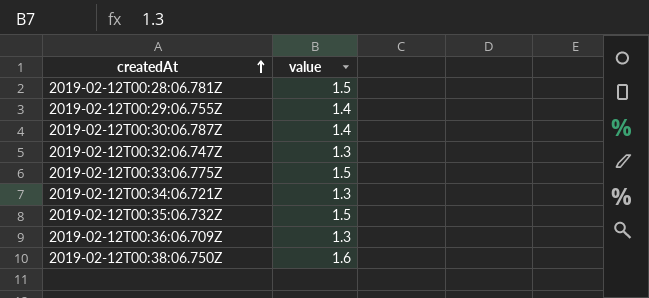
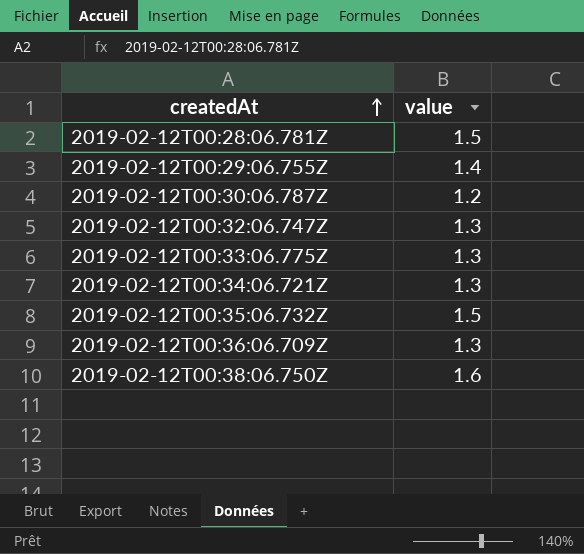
2019-02-12T00:30:06.787Z | value: 1.4 -> 1.2
2019-02-12T00:33:06.775Z | value: 1.5 -> 1.3

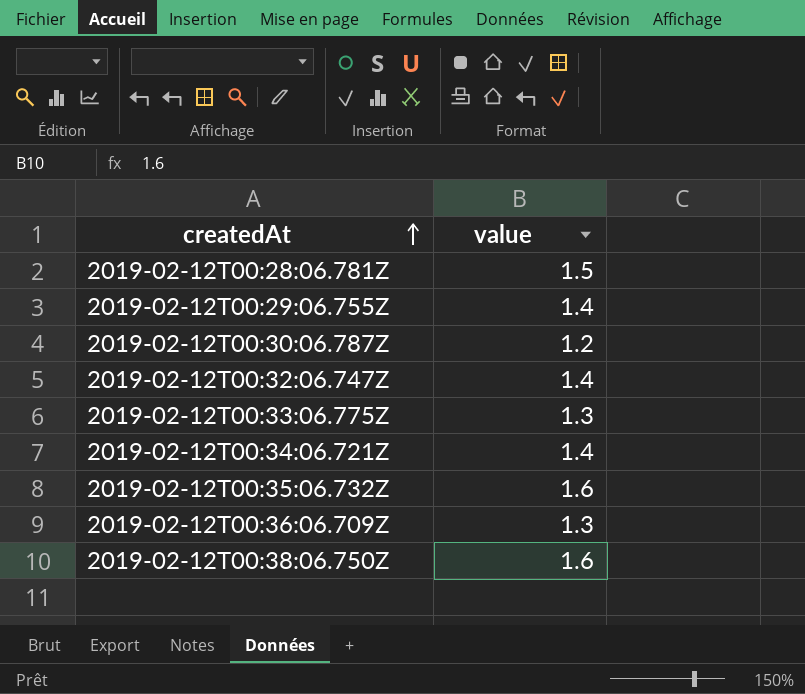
2019-02-12T00:32:06.747Z | value: 1.3 -> 1.4
2019-02-12T00:34:06.721Z | value: 1.3 -> 1.4
2019-02-12T00:35:06.732Z | value: 1.5 -> 1.6

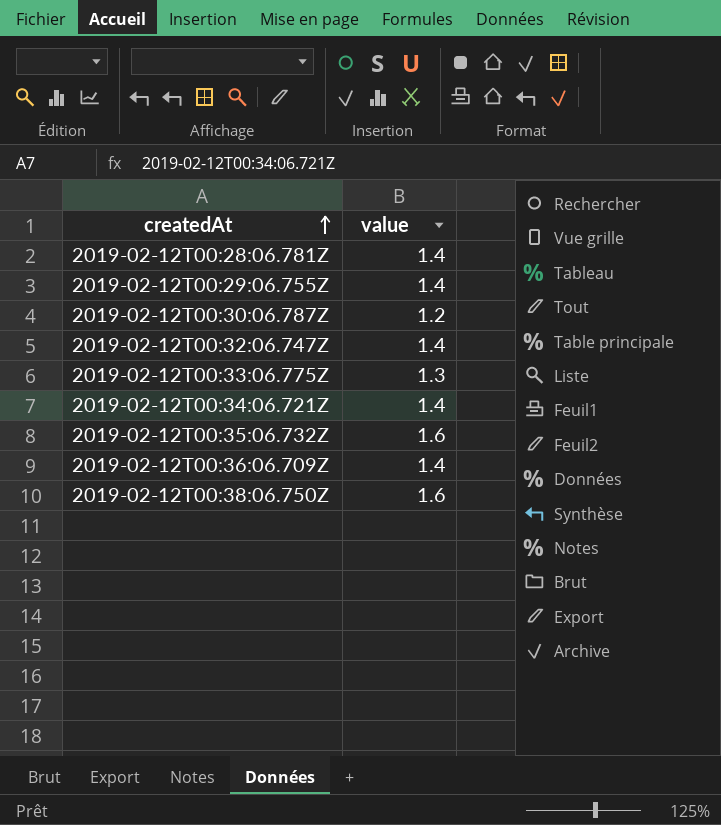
2019-02-12T00:28:06.781Z | value: 1.5 -> 1.4
2019-02-12T00:36:06.709Z | value: 1.3 -> 1.4

